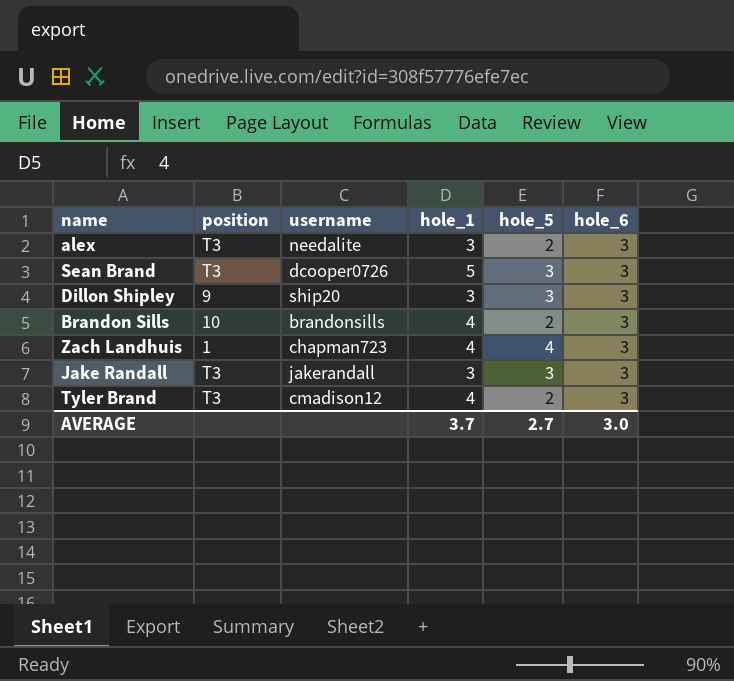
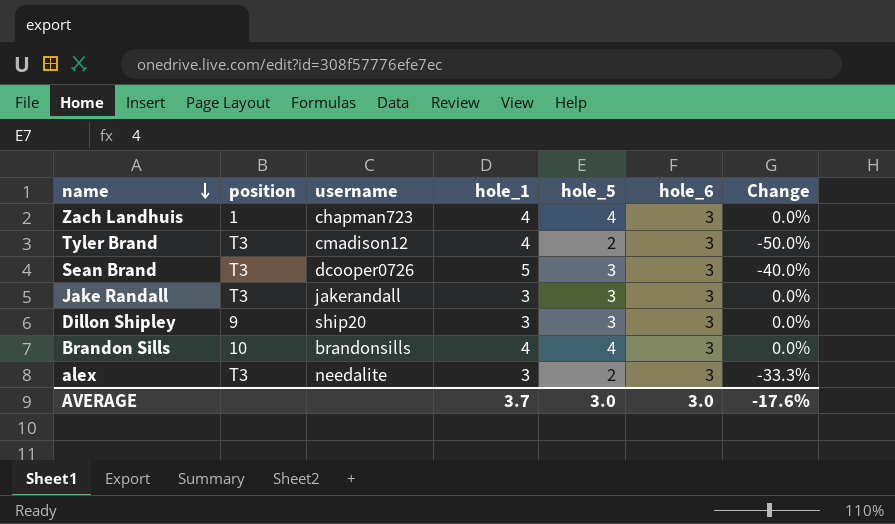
row order: none -> name descending
column Change | formula: none -> ([hole_5] - [hole_1]) / [hole_1]
Brandon Sills | hole_5: 2 -> 4
AVERAGE | hole_5: 2.7 -> 3.0

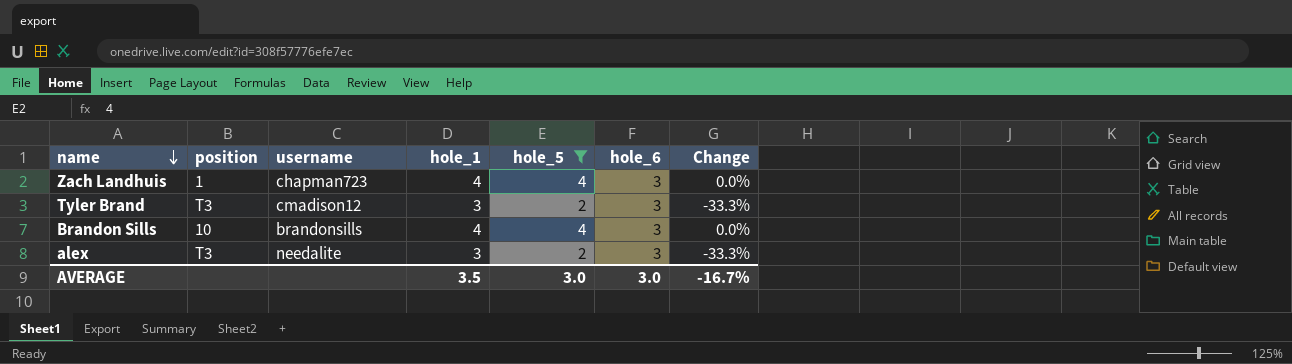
filter: none -> hole_5 != 3
Tyler Brand | hole_1: 4 -> 3
Tyler Brand | Change: -50.0% -> -33.3%
AVERAGE | hole_1: 3.7 -> 3.5
AVERAGE | Change: -17.6% -> -16.7%

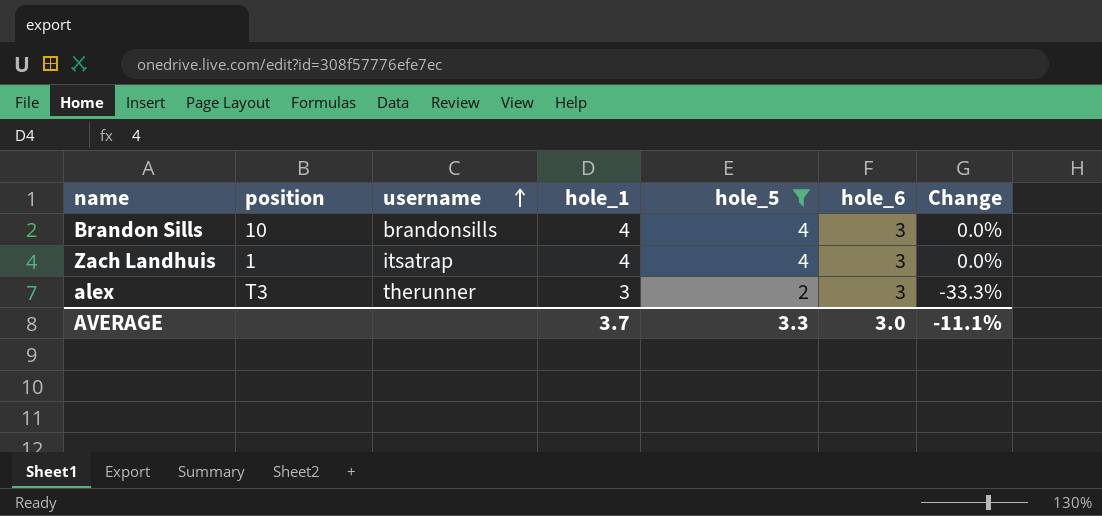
row order: name descending -> username ascending
row Tyler Brand: T3 | cmadison12 | 3 | 2 | 3 | -33.3% -> none
Zach Landhuis | username: chapman723 -> itsatrap
alex | username: needalite -> therunner
AVERAGE | hole_1: 3.5 -> 3.7
AVERAGE | hole_5: 3.0 -> 3.3
AVERAGE | Change: -16.7% -> -11.1%

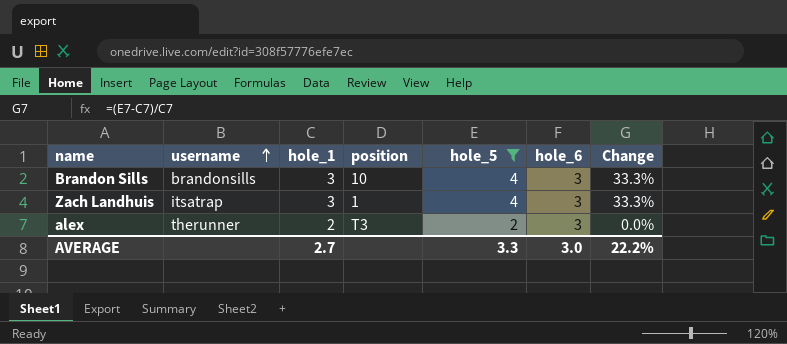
column position | position: 2 -> 4
Brandon Sills | hole_1: 4 -> 3
Brandon Sills | Change: 0.0% -> 33.3%
Zach Landhuis | hole_1: 4 -> 3
Zach Landhuis | Change: 0.0% -> 33.3%
alex | hole_1: 3 -> 2
alex | Change: -33.3% -> 0.0%
AVERAGE | hole_1: 3.7 -> 2.7
AVERAGE | Change: -11.1% -> 22.2%

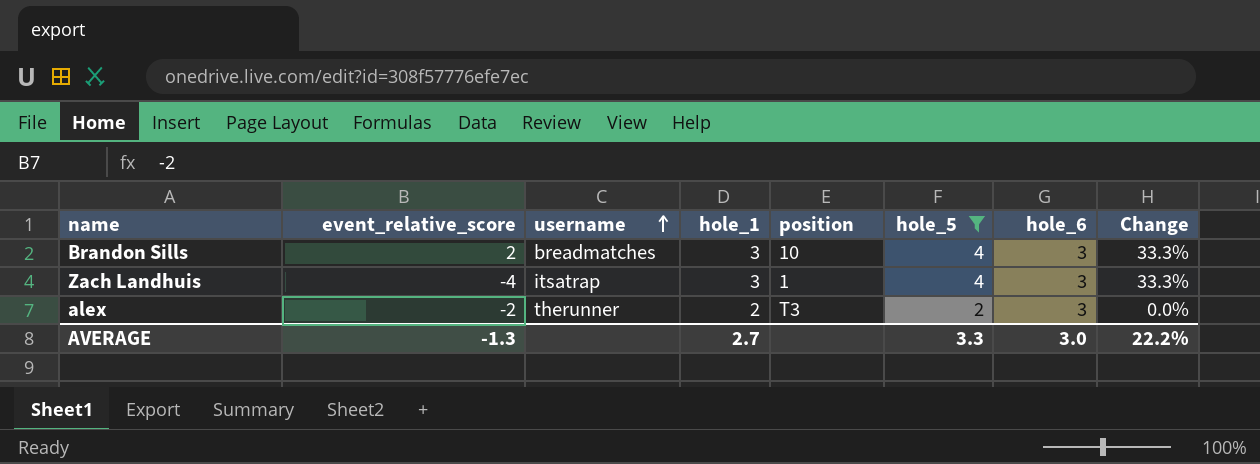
column event_relative_score | position: none -> 2
Brandon Sills | username: brandonsills -> breadmatches

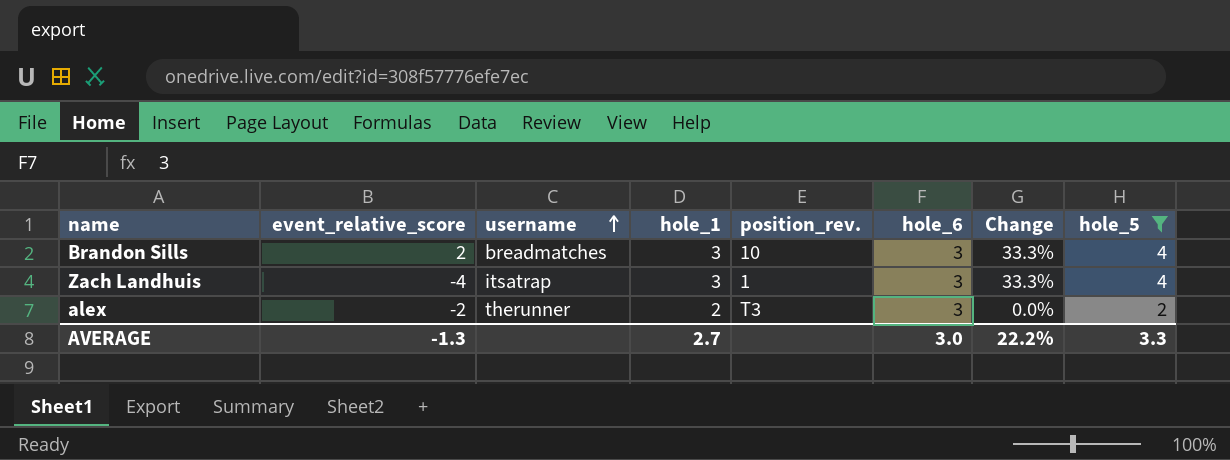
column name: position -> position_rev.
column hole_5 | position: 6 -> 8

